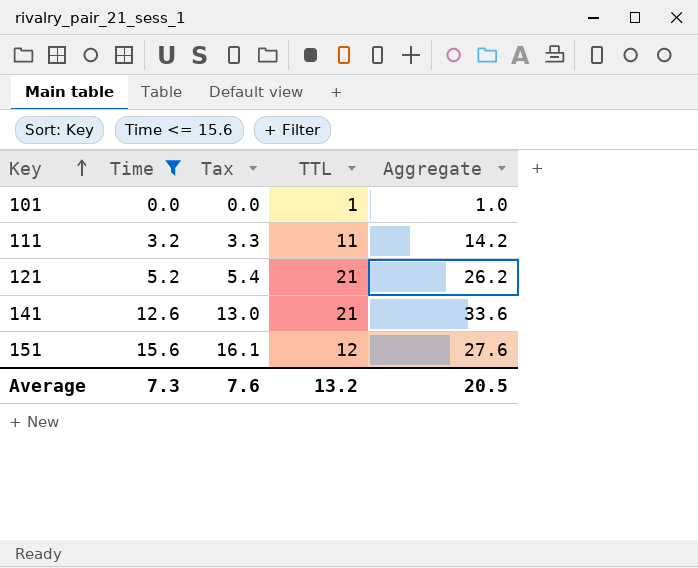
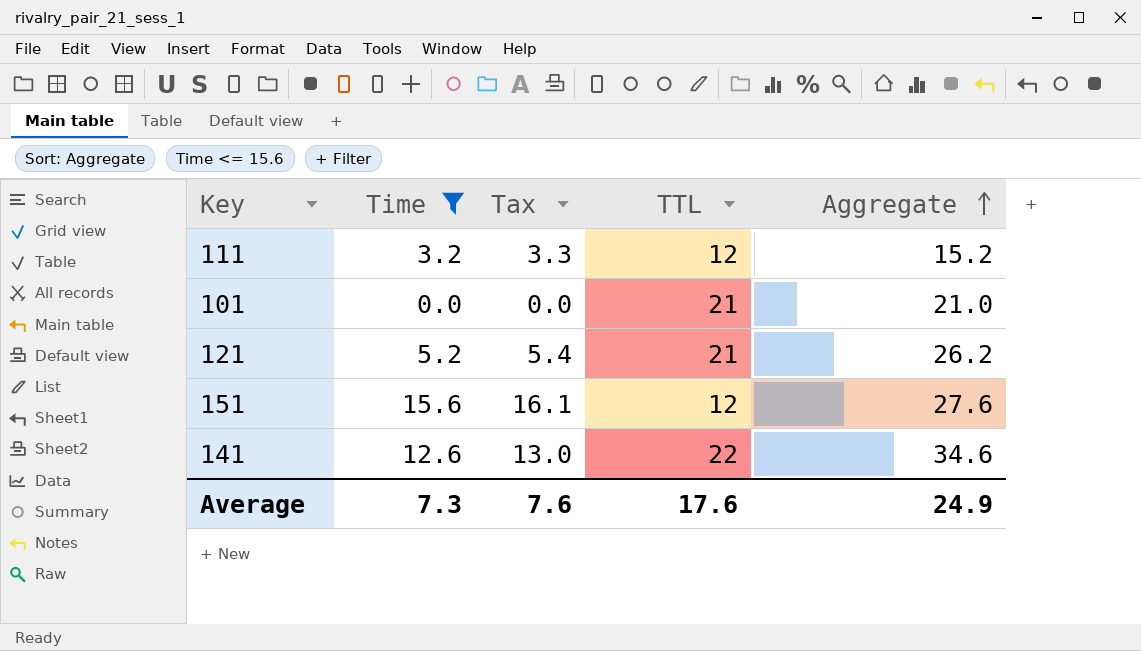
row order: Key ascending -> Aggregate ascending
111 | TTL: 11 -> 12
111 | Aggregate: 14.2 -> 15.2
101 | TTL: 1 -> 21
101 | Aggregate: 1.0 -> 21.0
141 | TTL: 21 -> 22
141 | Aggregate: 33.6 -> 34.6
Average | TTL: 13.2 -> 17.6
Average | Aggregate: 20.5 -> 24.9

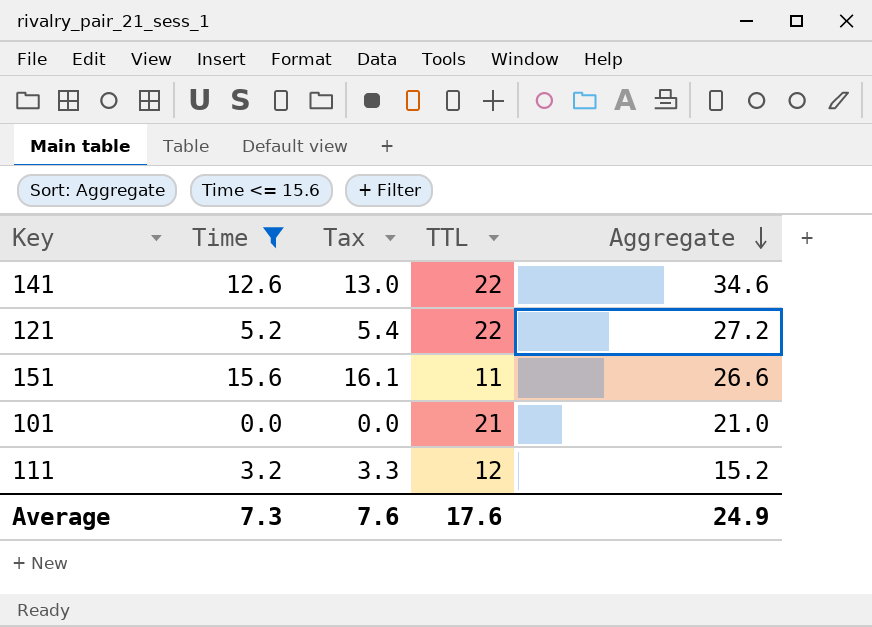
row order: Aggregate ascending -> Aggregate descending
121 | TTL: 21 -> 22
121 | Aggregate: 26.2 -> 27.2
151 | TTL: 12 -> 11
151 | Aggregate: 27.6 -> 26.6

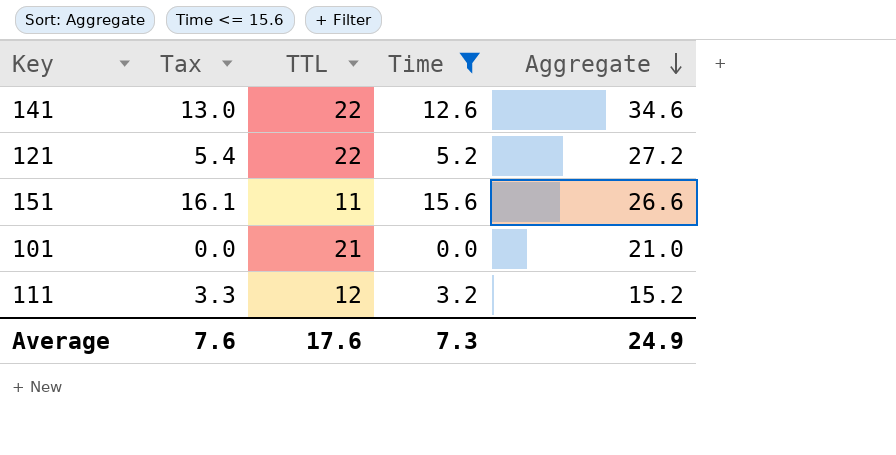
column Time | position: 2 -> 4

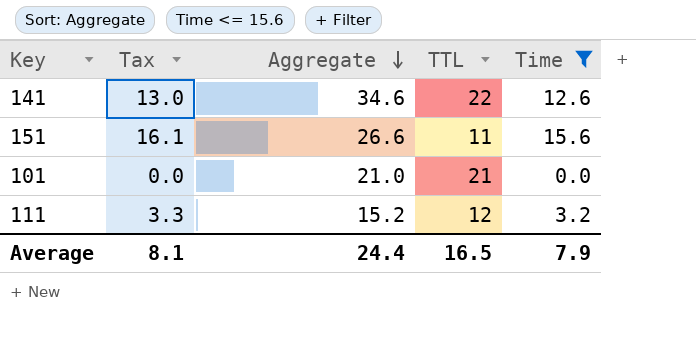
column Aggregate | position: 5 -> 3
row 121: 5.4 | 22 | 5.2 | 27.2 -> none
Average | Tax: 7.6 -> 8.1
Average | Aggregate: 24.9 -> 24.4
Average | TTL: 17.6 -> 16.5
Average | Time: 7.3 -> 7.9

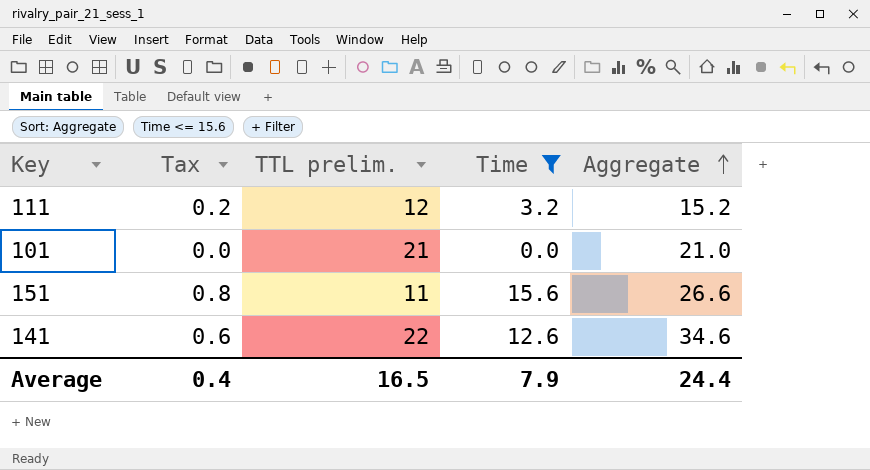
row order: Aggregate descending -> Aggregate ascending
column Tax | formula: [Time] * 1.03 -> [Time] * 0.05
column name: TTL -> TTL prelim.
column Aggregate | position: 3 -> 5
Average | Tax: 8.1 -> 0.4

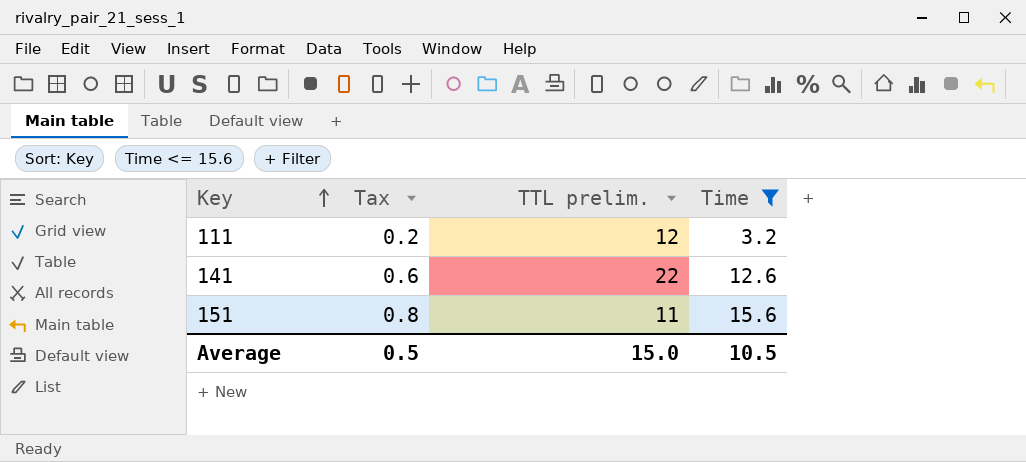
row order: Aggregate ascending -> Key ascending
column Aggregate | formula: [TTL prelim.] + [Time] -> none
row 101: 0.0 | 21 | 0.0 | 21.0 -> none
Average | Tax: 0.4 -> 0.5
Average | TTL prelim.: 16.5 -> 15.0
Average | Time: 7.9 -> 10.5

